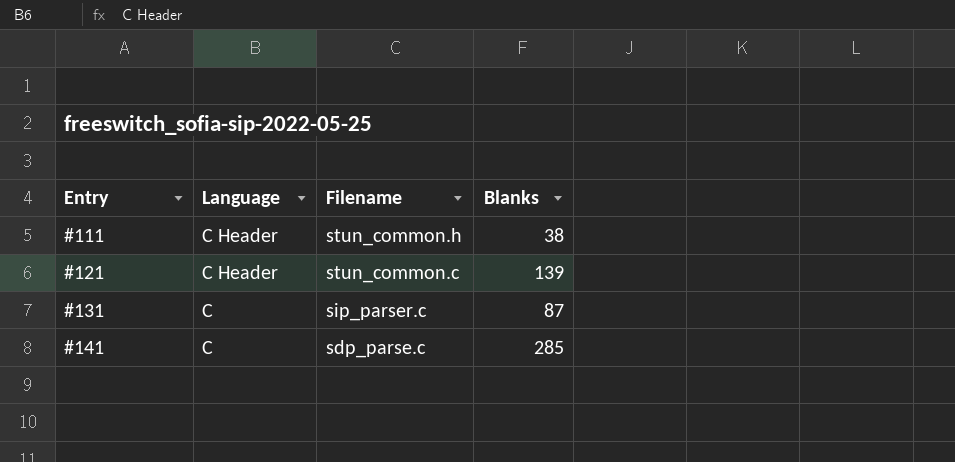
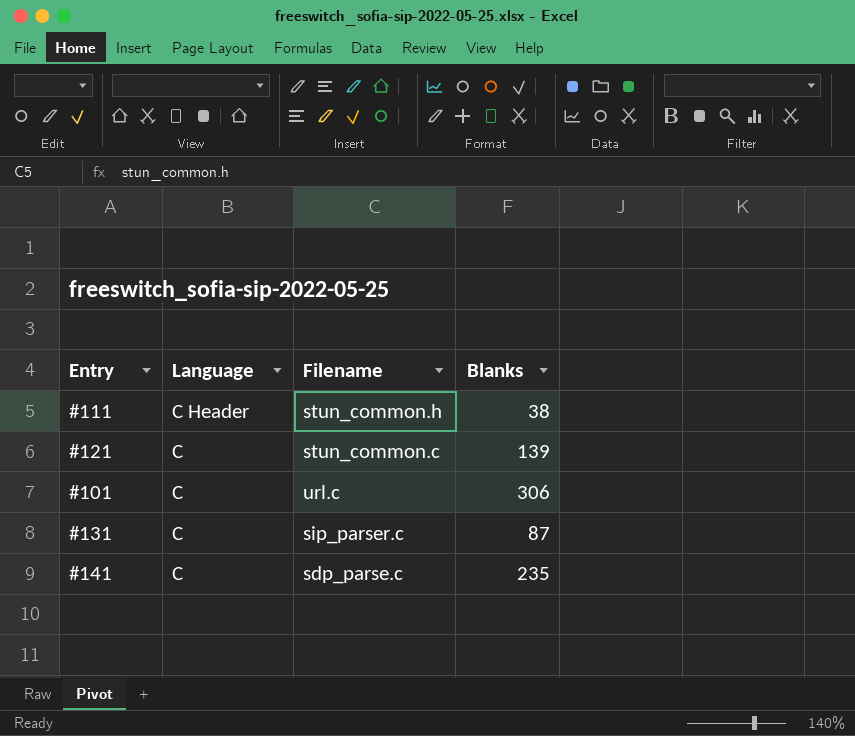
#121 | Language: C Header -> C
row #101: none -> C | url.c | 306
#141 | Blanks: 285 -> 235

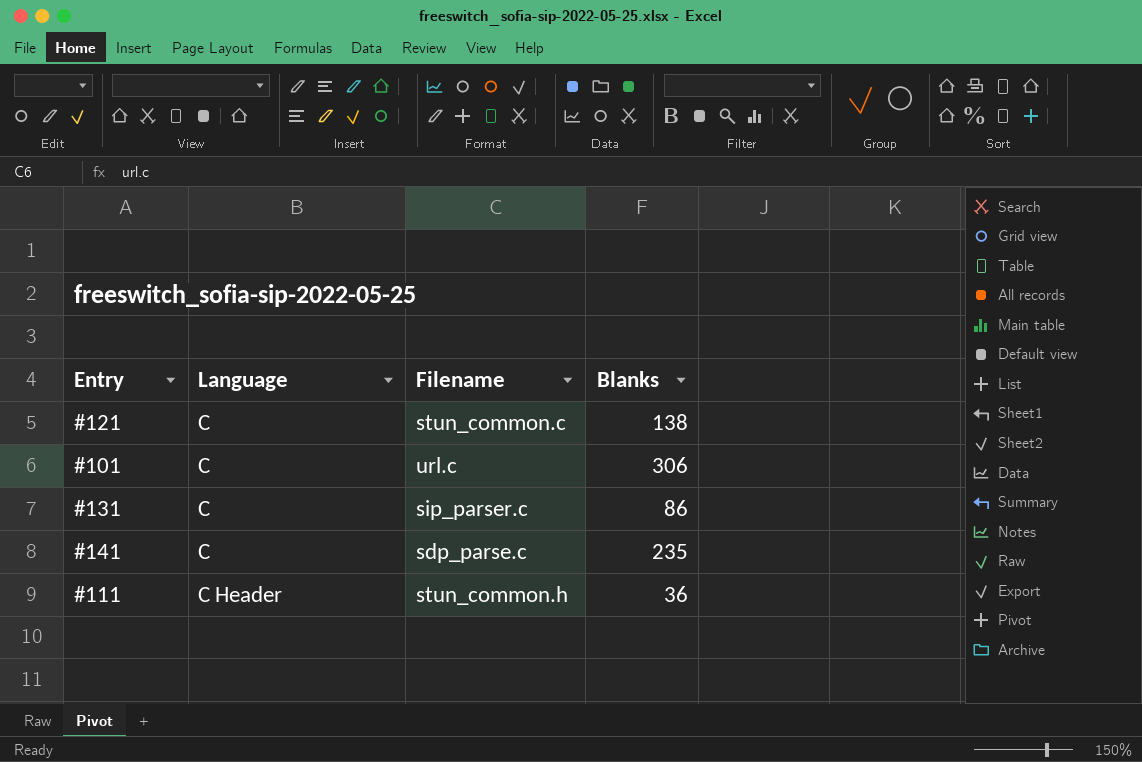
row order: Language descending -> Language ascending
#121 | Blanks: 139 -> 138
#131 | Blanks: 87 -> 86
#111 | Blanks: 38 -> 36

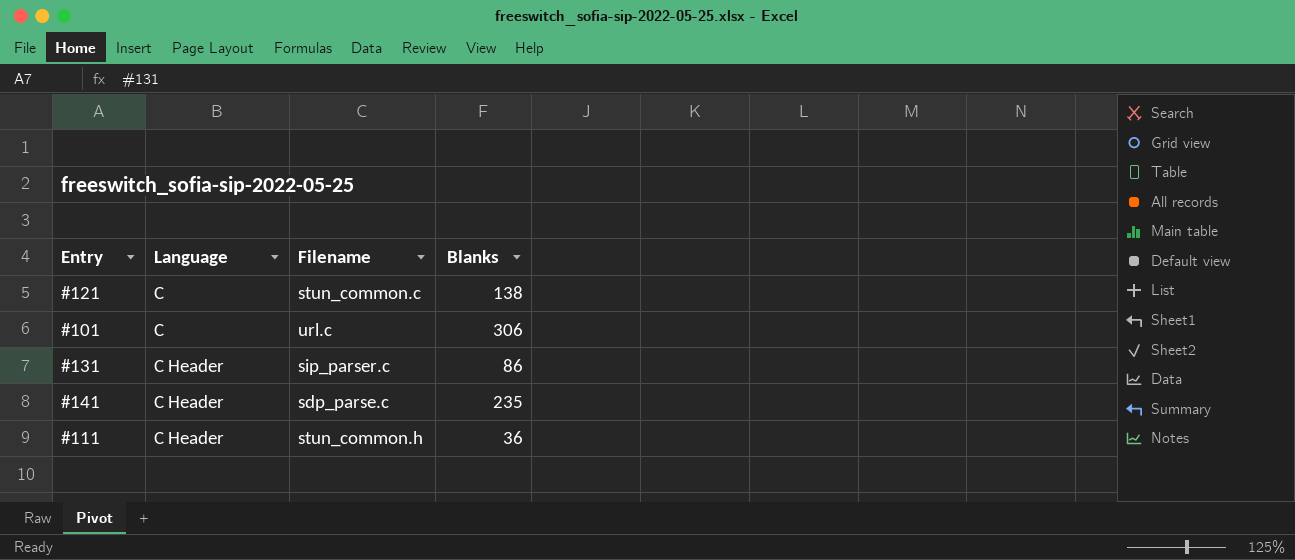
#131 | Language: C -> C Header
#141 | Language: C -> C Header

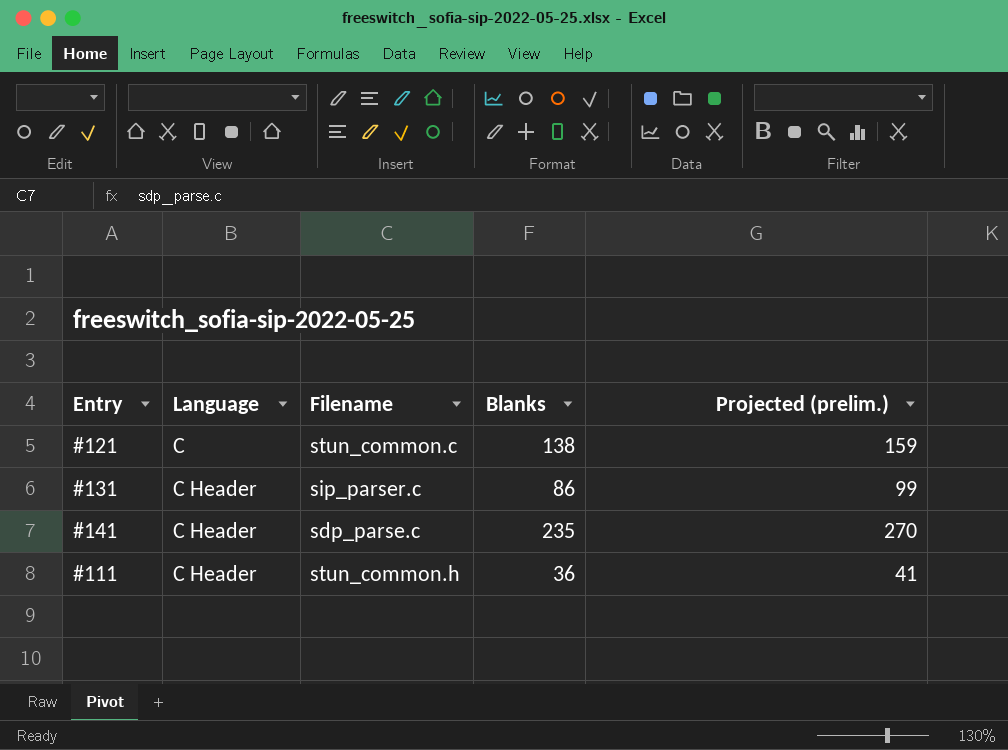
column Projected (prelim.) | formula: none -> [Blanks] * 1.15
row #101: C | url.c | 306 -> none

